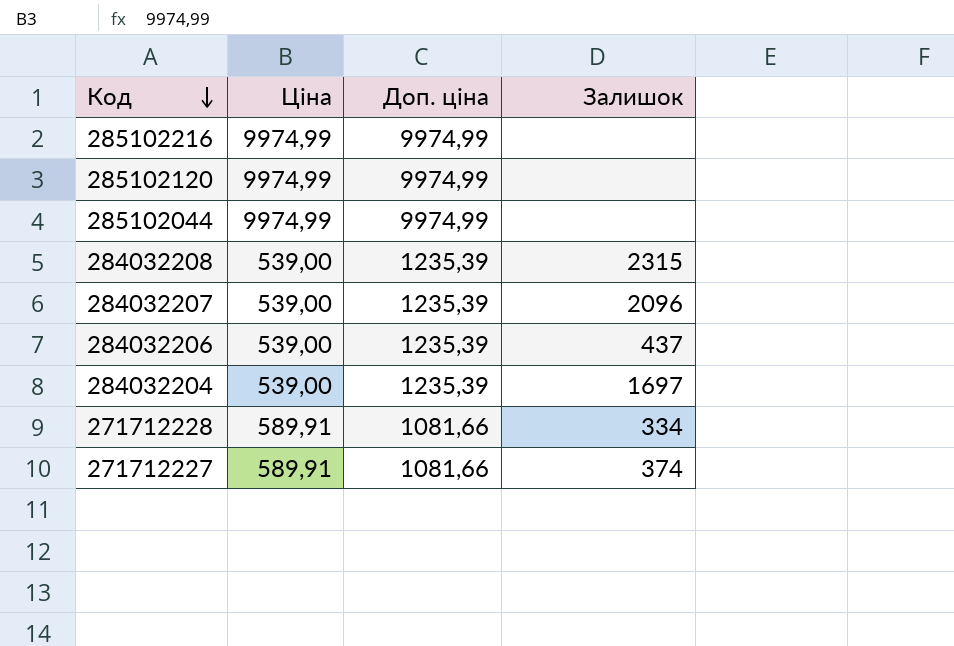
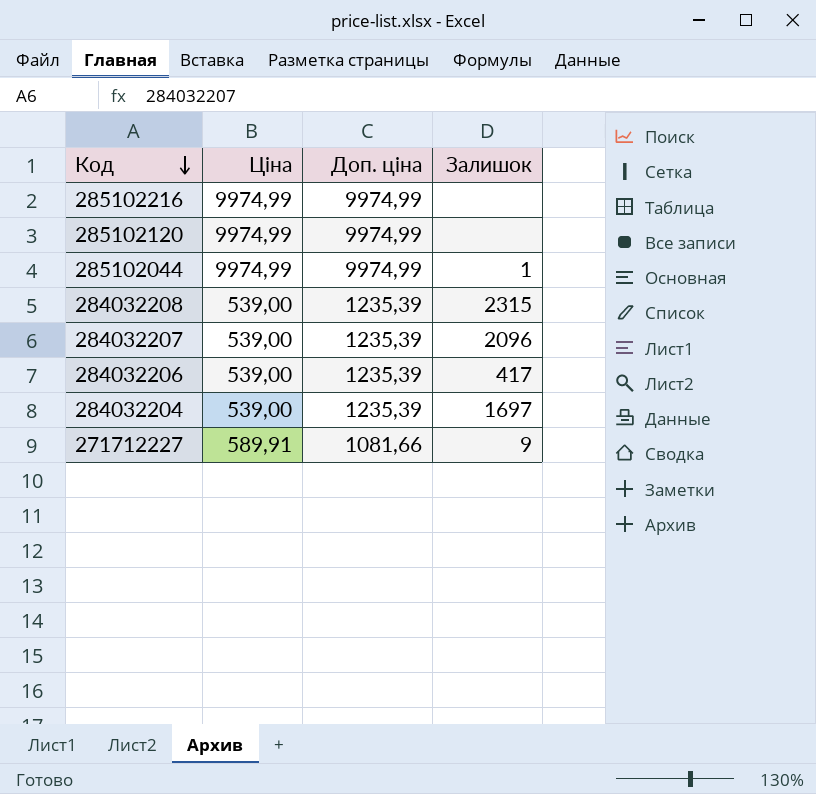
row 271712228: 589,91 | 1081,66 | 334 -> none
285102044 | Залишок: none -> 1
284032206 | Залишок: 437 -> 417
271712227 | Залишок: 374 -> 9

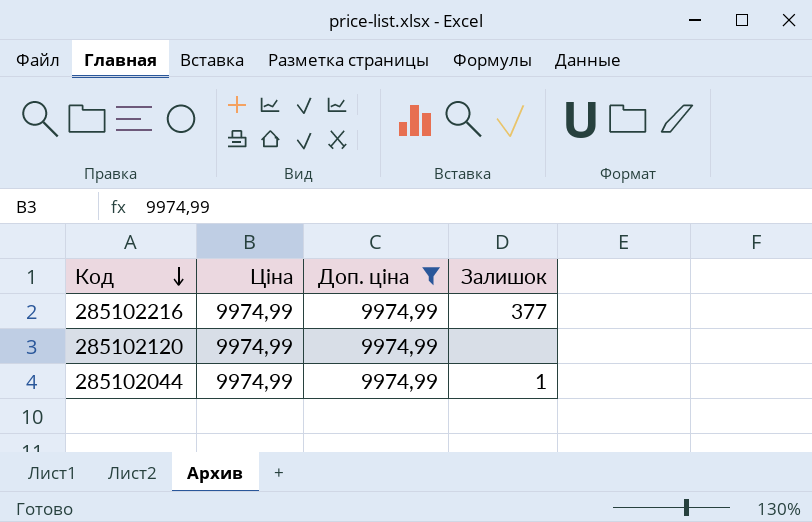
filter: none -> Доп. ціна = 9974,99
285102216 | Залишок: none -> 377

